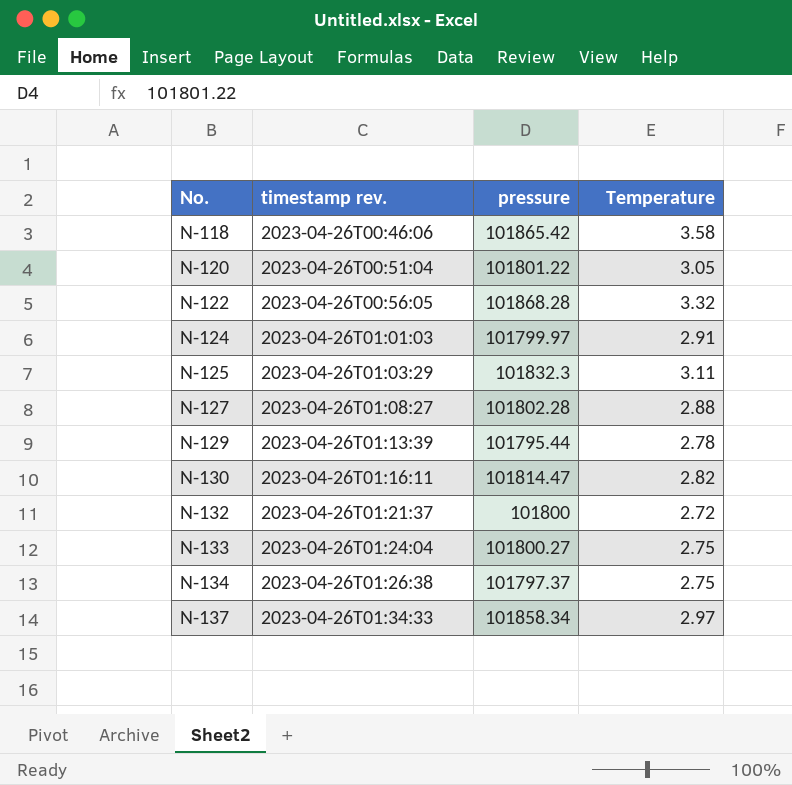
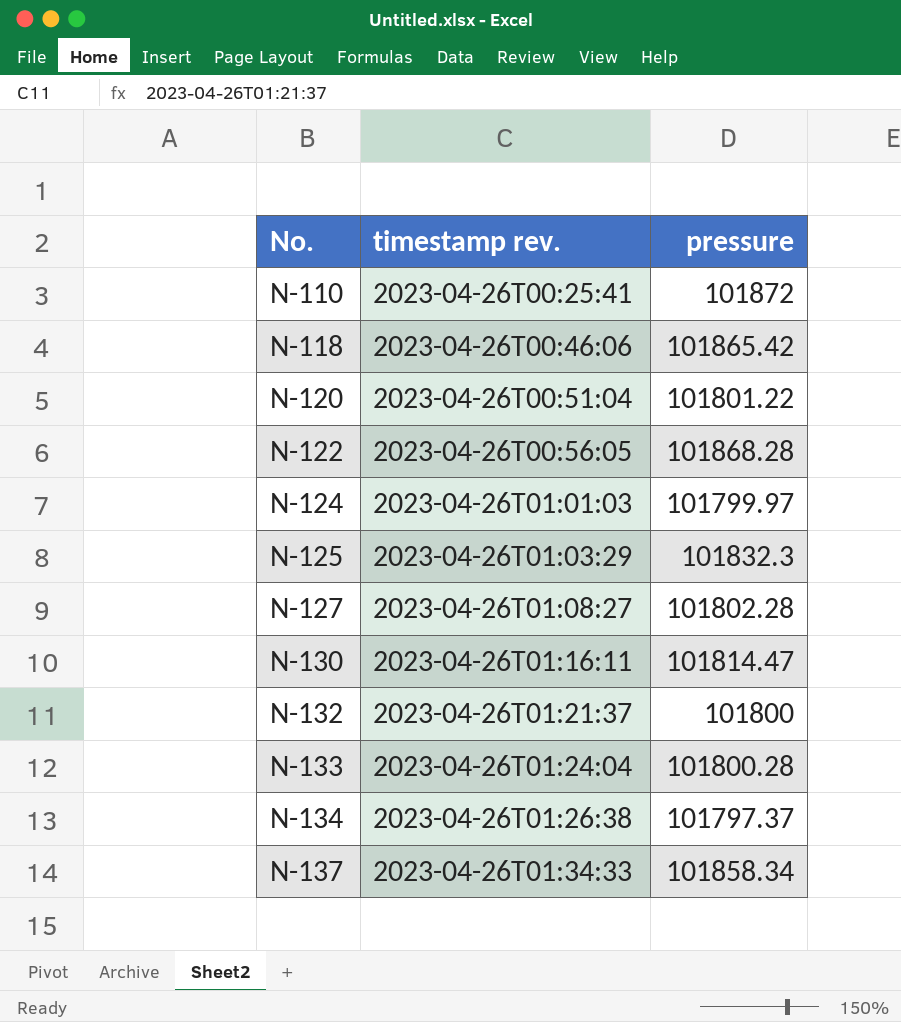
column Temperature | position: 4 -> none
row N-129: 2023-04-26T01:13:39 | 101795.44 | 2.78 -> none
row N-110: none -> 2023-04-26T00:25:41 | 101872
N-133 | pressure: 101800.27 -> 101800.28

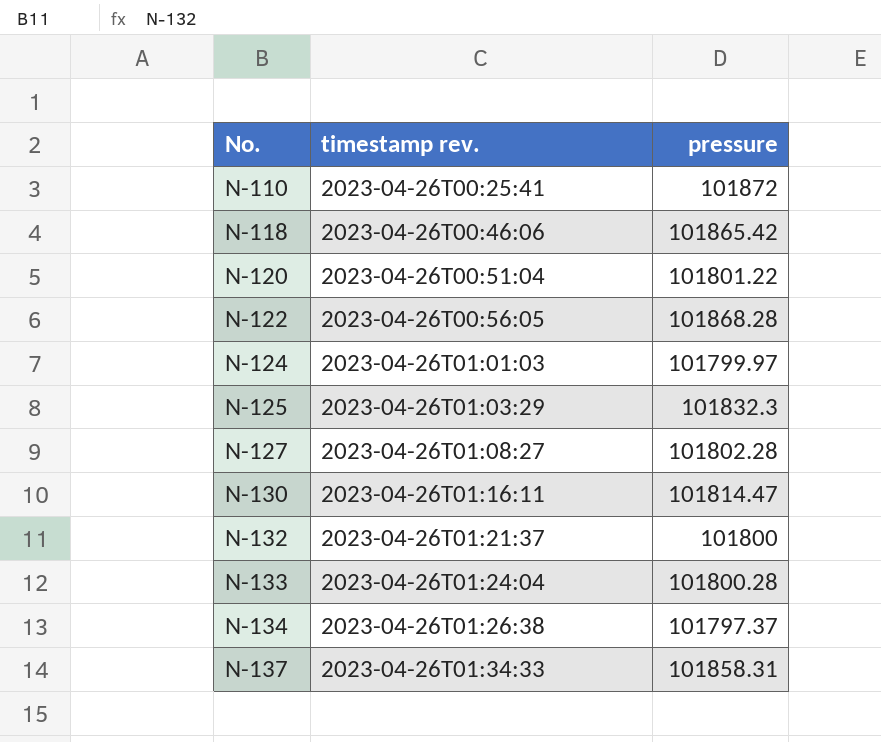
N-137 | pressure: 101858.34 -> 101858.31

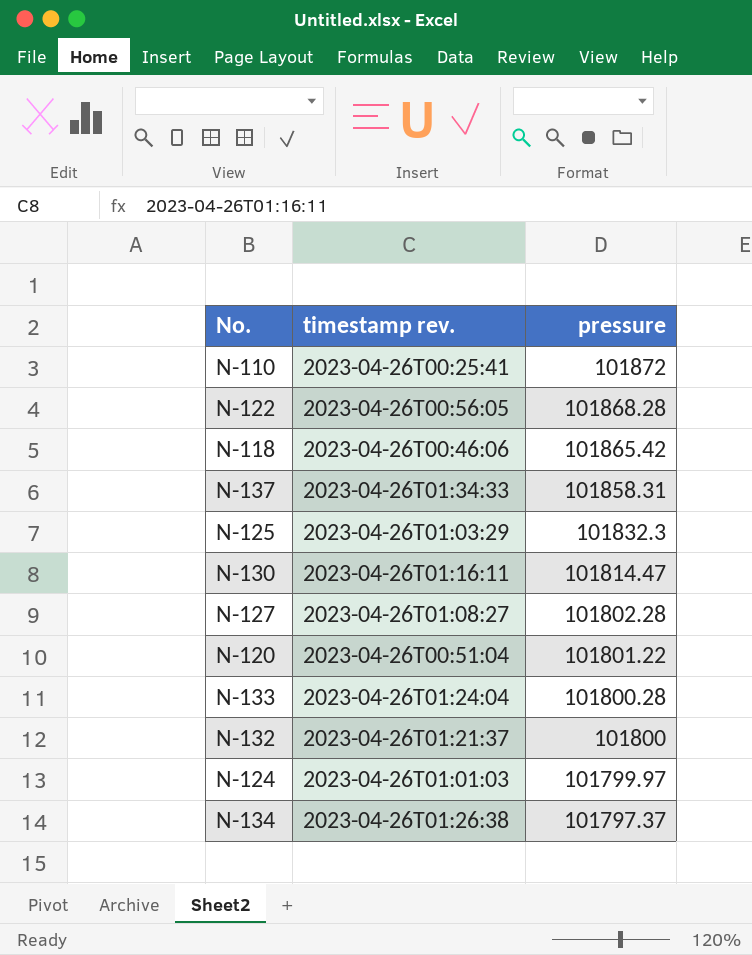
row order: No. ascending -> pressure descending

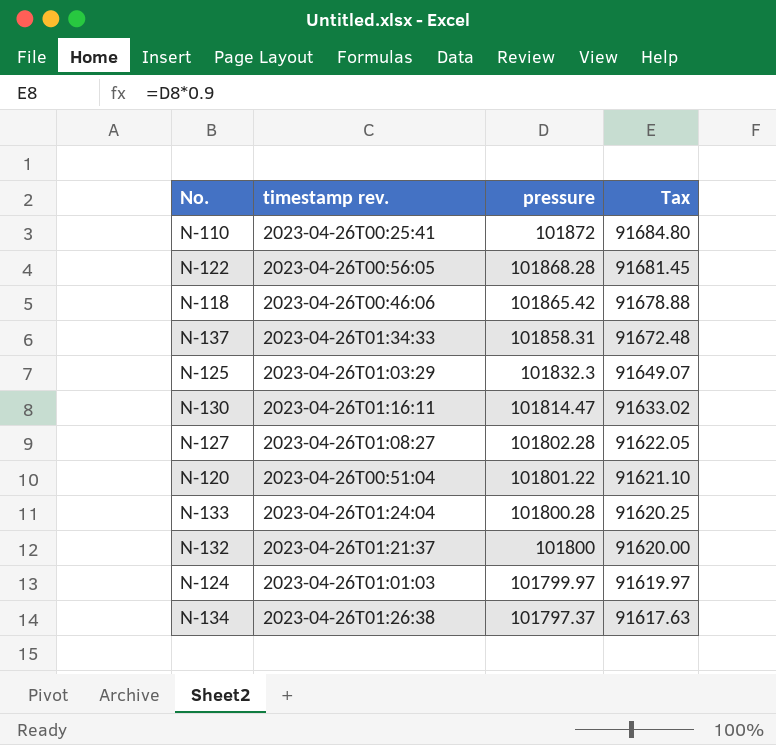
column Tax | formula: none -> [pressure] * 0.9

